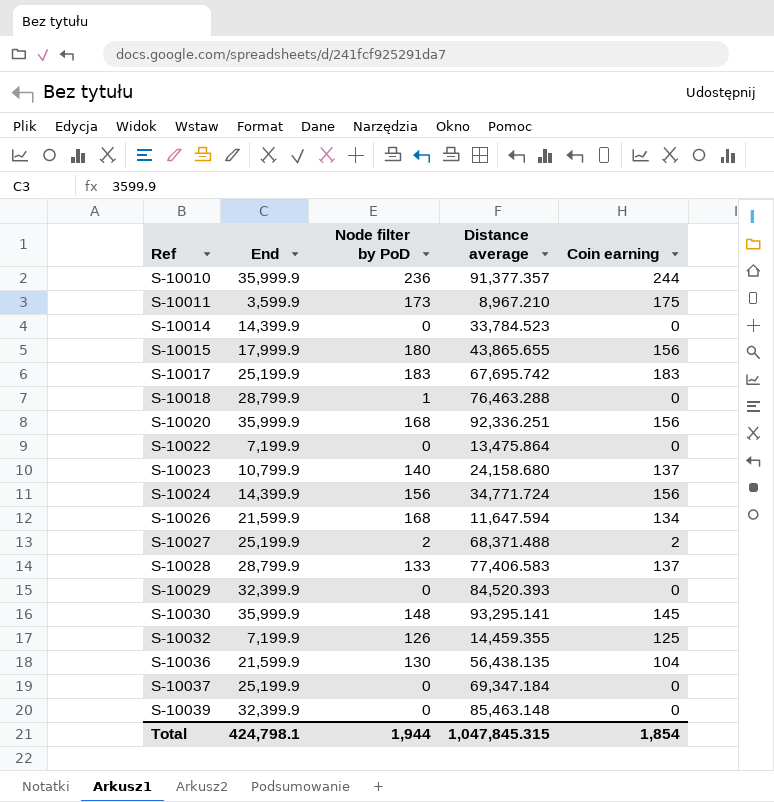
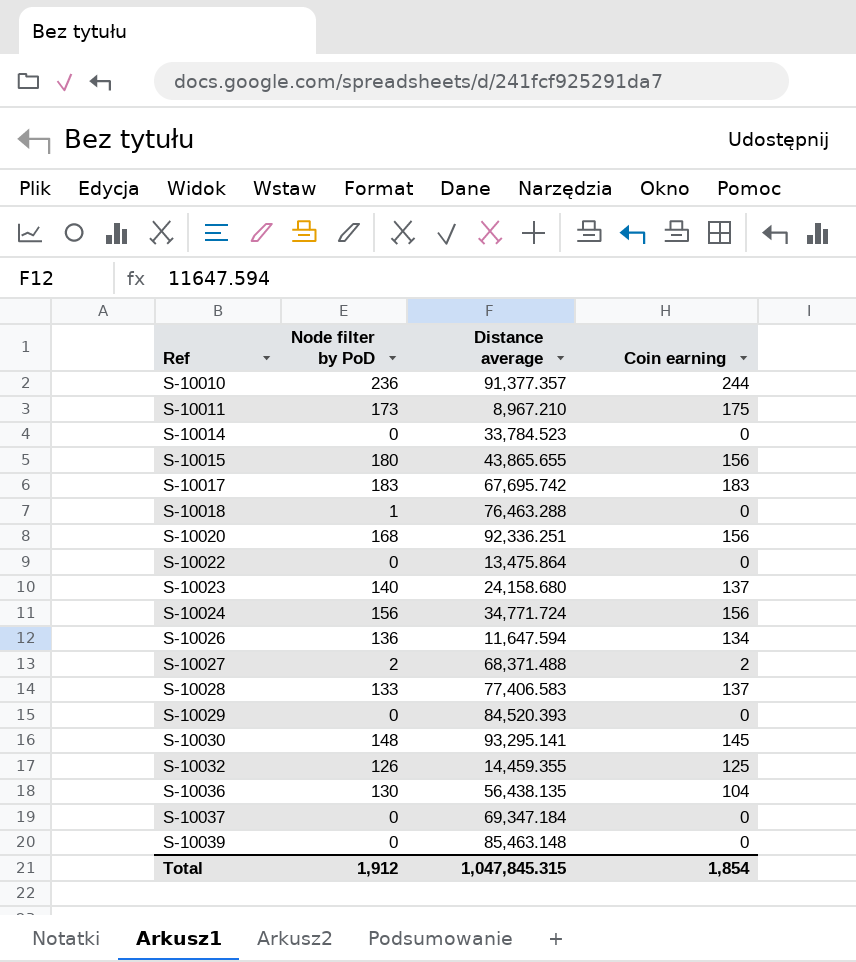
column End | position: 2 -> none
S-10026 | Node filter by PoD: 168 -> 136
Total | Node filter by PoD: 1,944 -> 1,912

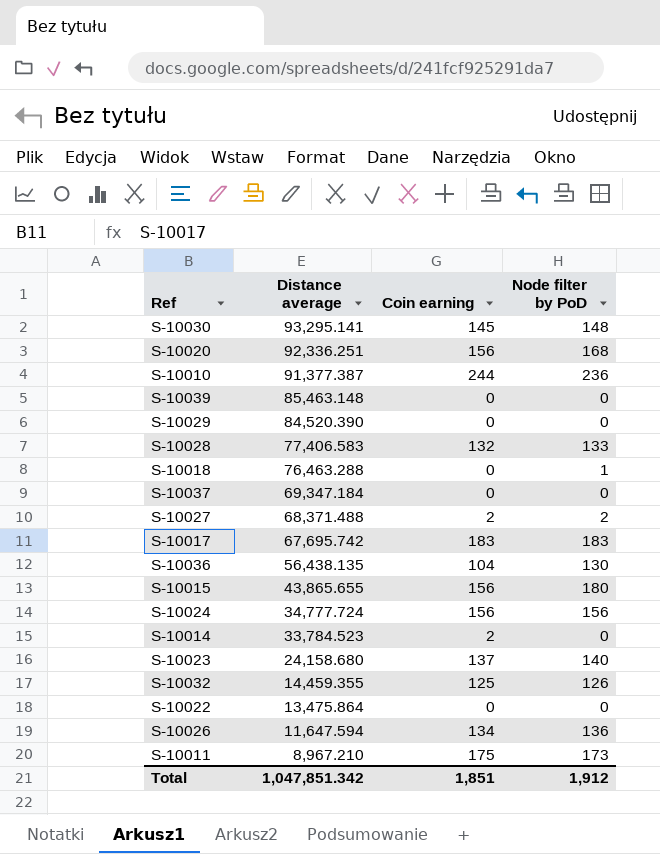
row order: Ref ascending -> Distance average descending
column Node filter by PoD | position: 2 -> 4
S-10010 | Distance average: 91,377.357 -> 91,377.387
S-10029 | Distance average: 84,520.393 -> 84,520.390
S-10028 | Coin earning: 137 -> 132
S-10024 | Distance average: 34,771.724 -> 34,777.724
S-10014 | Coin earning: 0 -> 2
Total | Distance average: 1,047,845.315 -> 1,047,851.342
Total | Coin earning: 1,854 -> 1,851

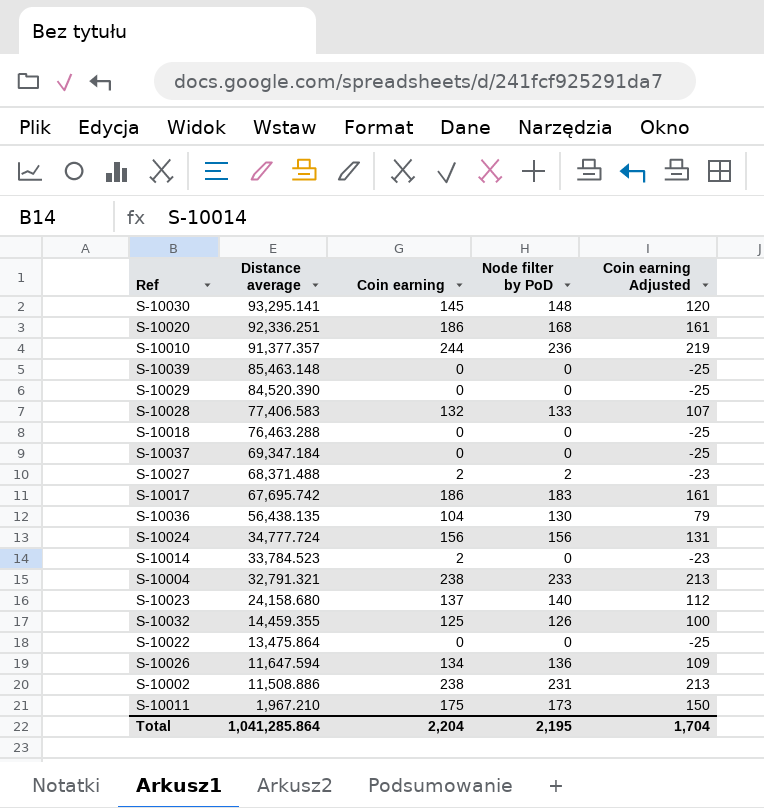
column Coin earning Adjusted | formula: none -> [Coin earning] - 25
row S-10015: 43,865.655 | 156 | 180 -> none
S-10020 | Coin earning: 156 -> 186
S-10010 | Distance average: 91,377.387 -> 91,377.357
S-10018 | Node filter by PoD: 1 -> 0
S-10017 | Coin earning: 183 -> 186
row S-10004: none -> 32,791.321 | 238 | 233 | 213
row S-10002: none -> 11,508.886 | 238 | 231 | 213
S-10011 | Distance average: 8,967.210 -> 1,967.210
Total | Distance average: 1,047,851.342 -> 1,041,285.864
Total | Coin earning: 1,851 -> 2,204
Total | Node filter by PoD: 1,912 -> 2,195

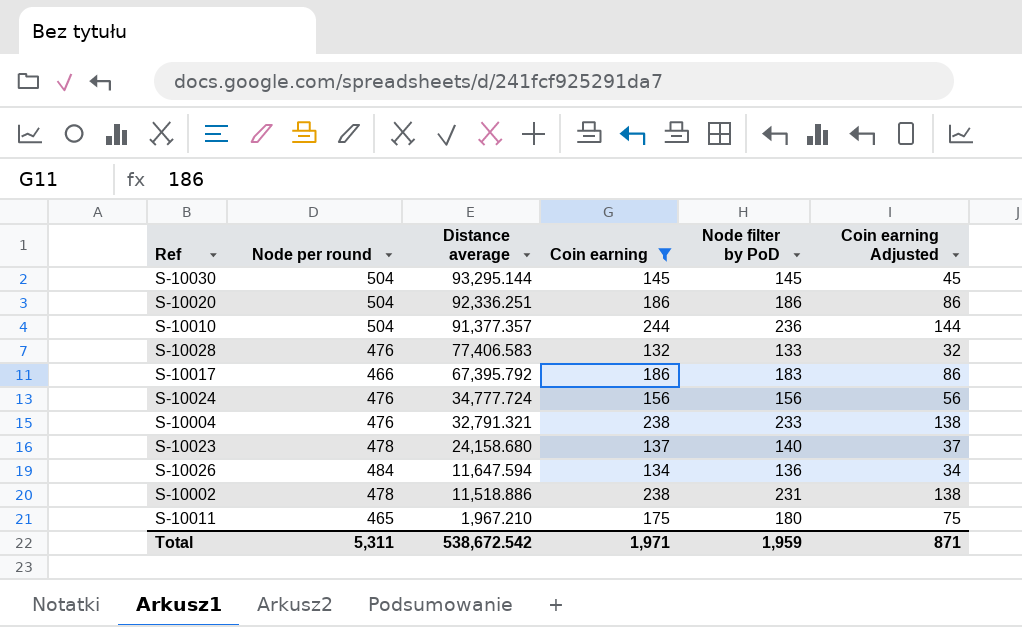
filter: none -> Coin earning >= 132
column Node per round | position: none -> 2
column Coin earning Adjusted | formula: [Coin earning] - 25 -> [Coin earning] - 100
S-10030 | Distance average: 93,295.141 -> 93,295.144
S-10030 | Node filter by PoD: 148 -> 145
S-10020 | Node filter by PoD: 168 -> 186
S-10017 | Distance average: 67,695.742 -> 67,395.792
S-10002 | Distance average: 11,508.886 -> 11,518.886
S-10011 | Node filter by PoD: 173 -> 180
Total | Distance average: 1,041,285.864 -> 538,672.542
Total | Coin earning: 2,204 -> 1,971
Total | Node filter by PoD: 2,195 -> 1,959
Total | Coin earning Adjusted: 1,704 -> 871

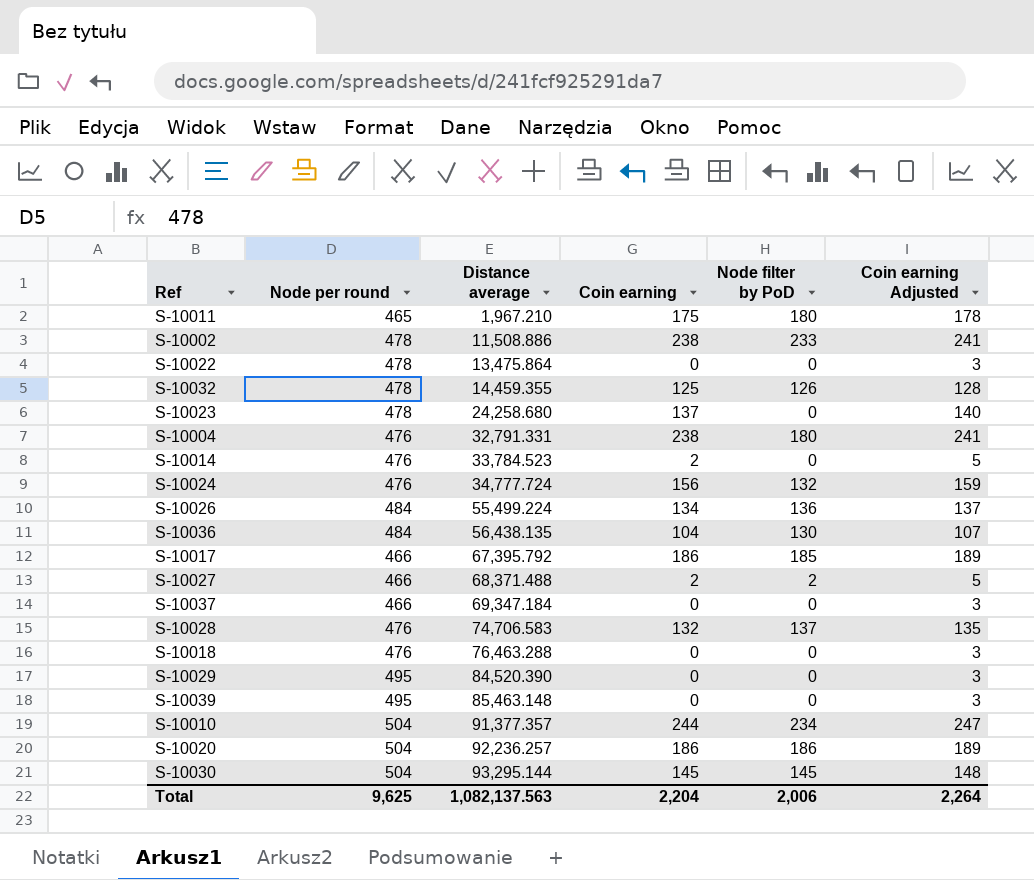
filter: Coin earning >= 132 -> none
row order: Distance average descending -> Distance average ascending
column Coin earning Adjusted | formula: [Coin earning] - 100 -> [Coin earning] + 3
S-10002 | Distance average: 11,518.886 -> 11,508.886
S-10002 | Node filter by PoD: 231 -> 233
S-10023 | Distance average: 24,158.680 -> 24,258.680
S-10023 | Node filter by PoD: 140 -> 0
S-10004 | Distance average: 32,791.321 -> 32,791.331
S-10004 | Node filter by PoD: 233 -> 180
S-10024 | Node filter by PoD: 156 -> 132
S-10026 | Distance average: 11,647.594 -> 55,499.224
S-10017 | Node filter by PoD: 183 -> 185
S-10028 | Distance average: 77,406.583 -> 74,706.583
S-10028 | Node filter by PoD: 133 -> 137
S-10010 | Node filter by PoD: 236 -> 234
S-10020 | Distance average: 92,336.251 -> 92,236.257
Total | Node per round: 5,311 -> 9,625
Total | Distance average: 538,672.542 -> 1,082,137.563
Total | Coin earning: 1,971 -> 2,204
Total | Node filter by PoD: 1,959 -> 2,006
Total | Coin earning Adjusted: 871 -> 2,264

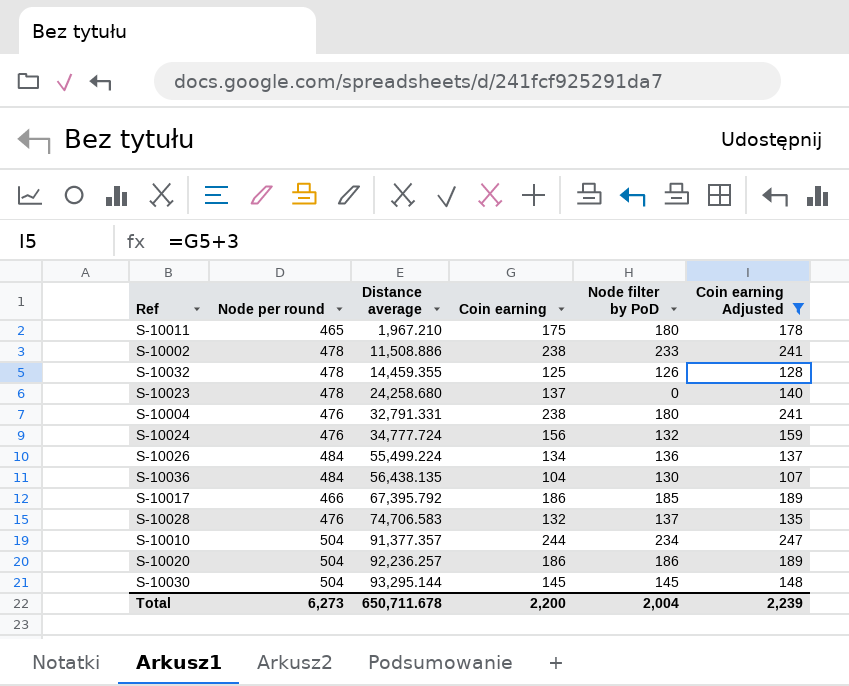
filter: none -> Coin earning Adjusted >= 107
Total | Node per round: 9,625 -> 6,273
Total | Distance average: 1,082,137.563 -> 650,711.678
Total | Coin earning: 2,204 -> 2,200
Total | Node filter by PoD: 2,006 -> 2,004
Total | Coin earning Adjusted: 2,264 -> 2,239

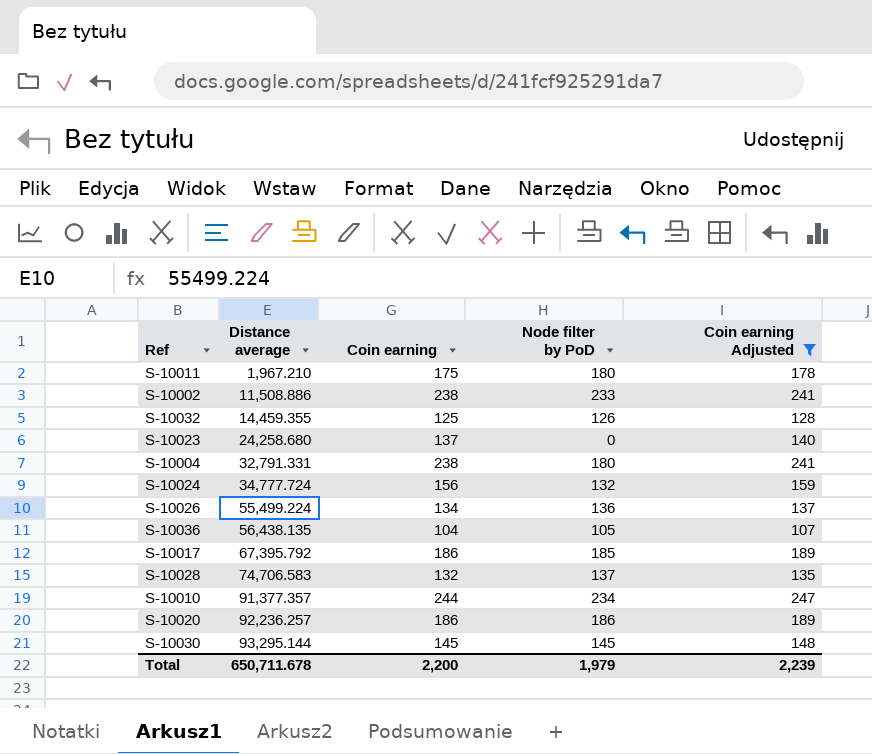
column Node per round | position: 2 -> none
S-10036 | Node filter by PoD: 130 -> 105
Total | Node filter by PoD: 2,004 -> 1,979

